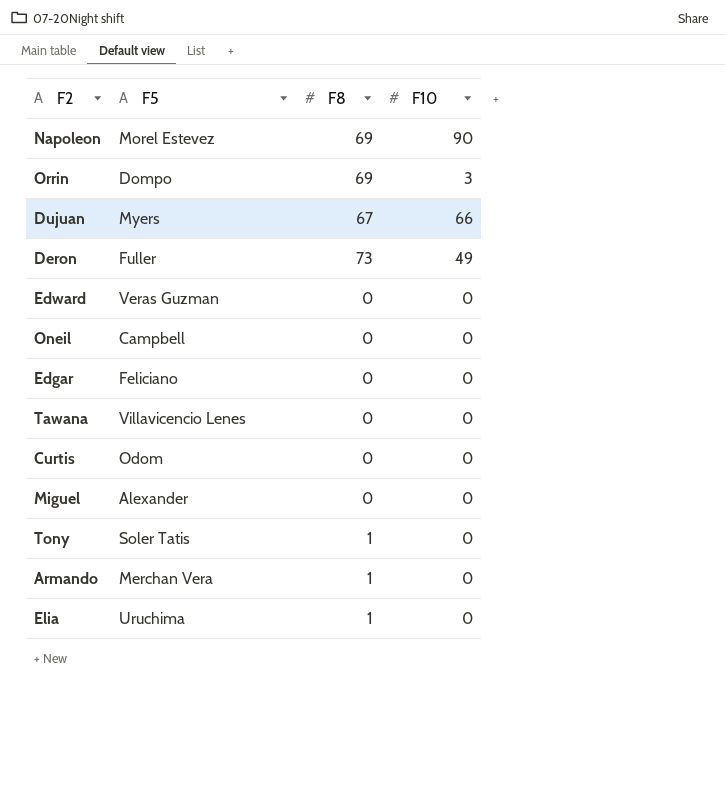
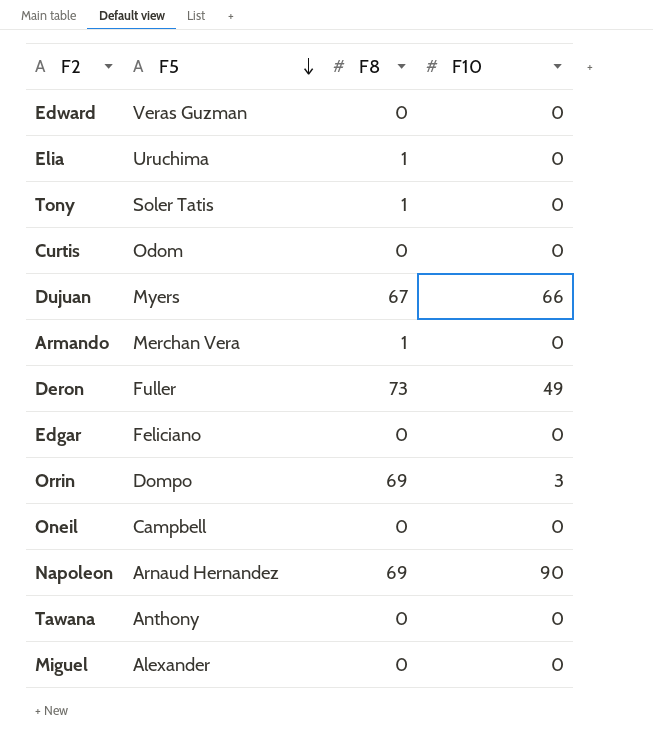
row order: none -> F5 descending
Napoleon | F5: Morel Estevez -> Arnaud Hernandez
Tawana | F5: Villavicencio Lenes -> Anthony

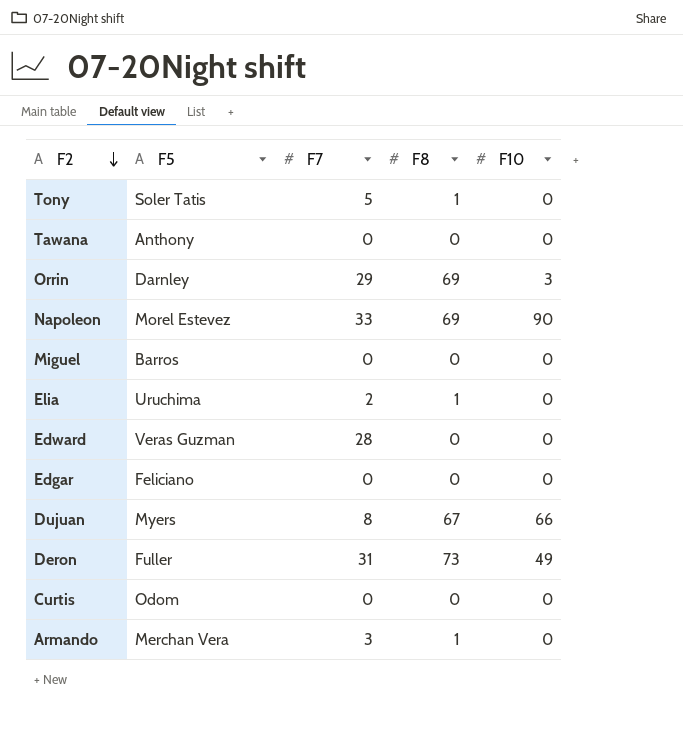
row order: F5 descending -> F2 descending
column F7 | position: none -> 3
row Oneil: Campbell | 0 | 0 -> none
Orrin | F5: Dompo -> Darnley
Napoleon | F5: Arnaud Hernandez -> Morel Estevez
Miguel | F5: Alexander -> Barros

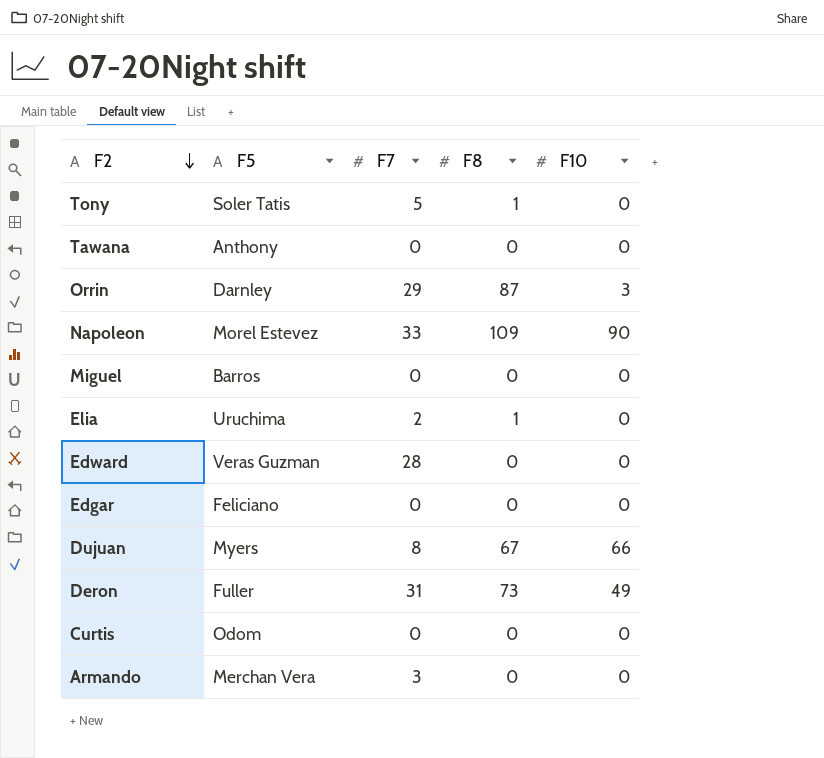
Orrin | F8: 69 -> 87
Napoleon | F8: 69 -> 109
Armando | F8: 1 -> 0

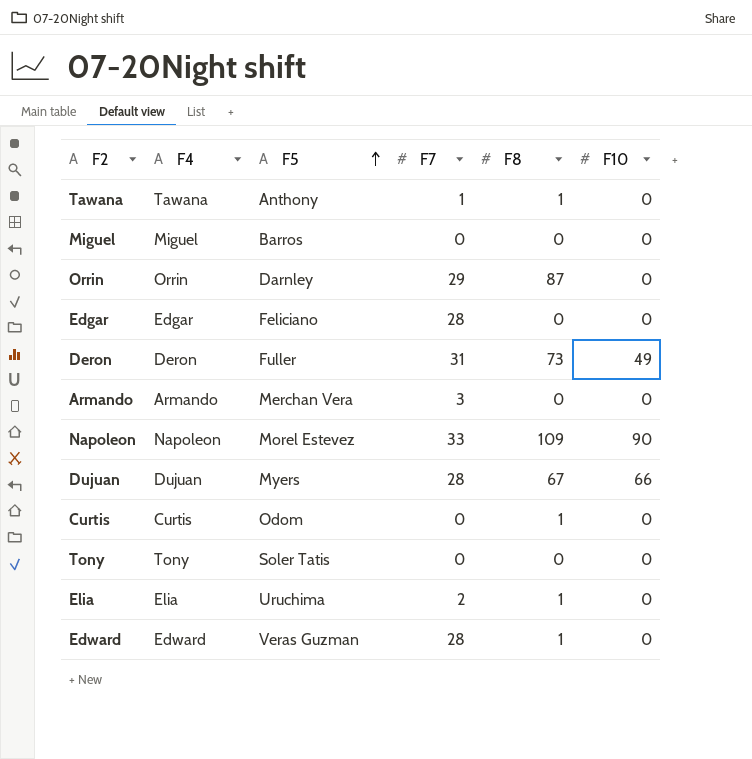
row order: F2 descending -> F5 ascending
column F4 | position: none -> 2
Tawana | F7: 0 -> 1
Tawana | F8: 0 -> 1
Orrin | F10: 3 -> 0
Edgar | F7: 0 -> 28
Dujuan | F7: 8 -> 28
Curtis | F8: 0 -> 1
Tony | F7: 5 -> 0
Tony | F8: 1 -> 0
Edward | F8: 0 -> 1

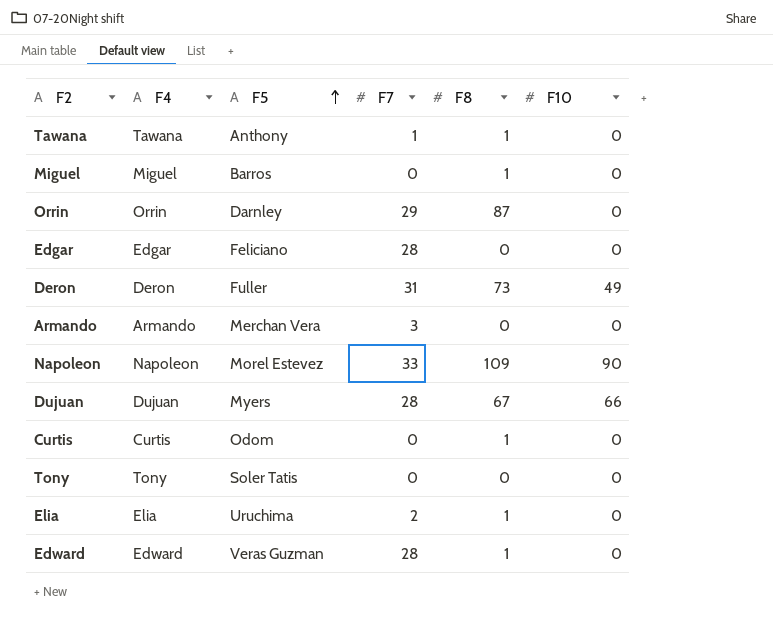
Miguel | F8: 0 -> 1

